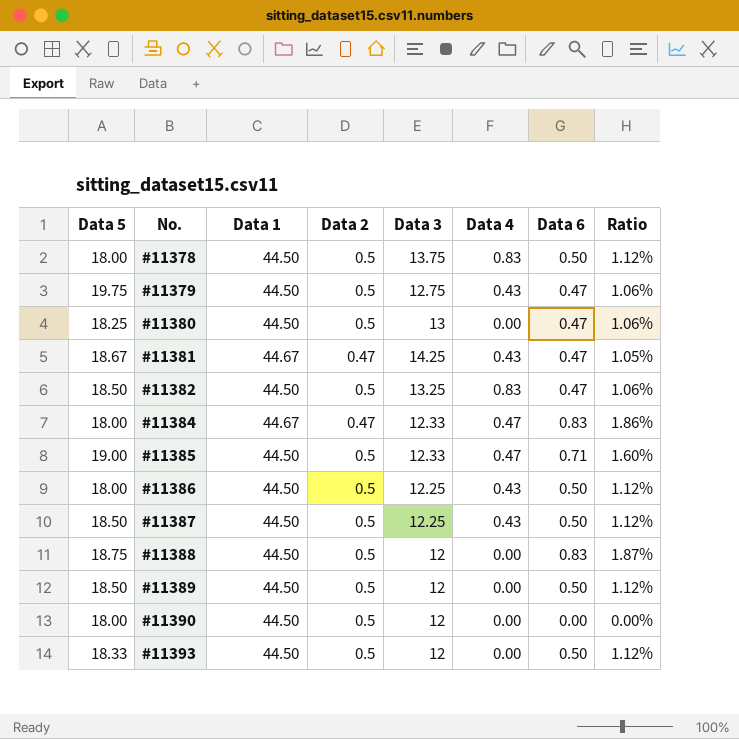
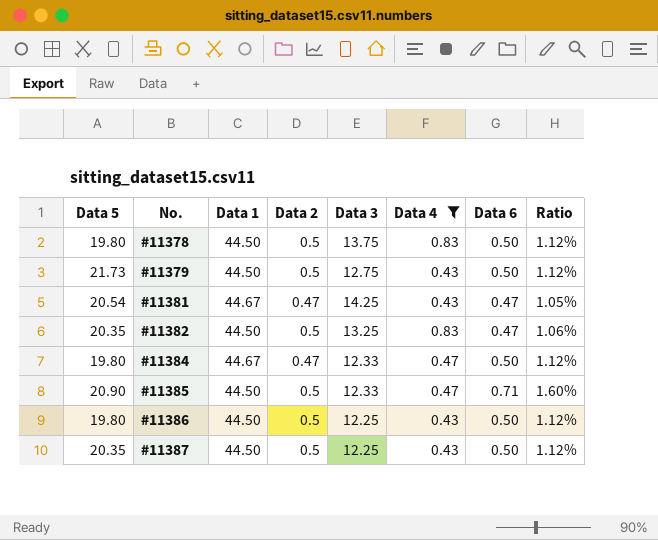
filter: none -> Data 4 != 0.00
#11378 | Data 5: 18.00 -> 19.80
#11379 | Data 5: 19.75 -> 21.73
#11379 | Data 6: 0.47 -> 0.50
#11379 | Ratio: 1.06% -> 1.12%
#11381 | Data 5: 18.67 -> 20.54
#11382 | Data 5: 18.50 -> 20.35
#11384 | Data 5: 18.00 -> 19.80
#11384 | Data 6: 0.83 -> 0.50
#11384 | Ratio: 1.86% -> 1.12%
#11385 | Data 5: 19.00 -> 20.90
#11386 | Data 5: 18.00 -> 19.80
#11387 | Data 5: 18.50 -> 20.35

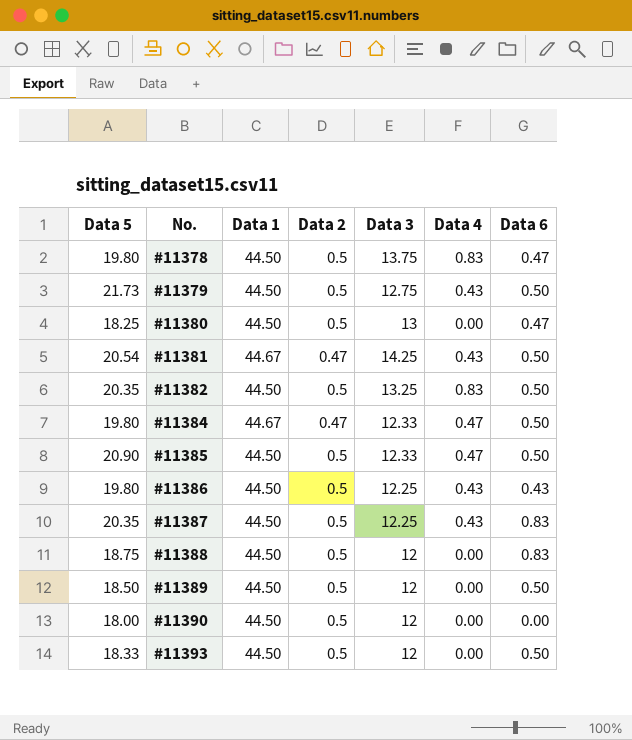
filter: Data 4 != 0.00 -> none
column Ratio | formula: [Data 6] / [Data 1] -> none
#11378 | Data 6: 0.50 -> 0.47
#11381 | Data 6: 0.47 -> 0.50
#11382 | Data 6: 0.47 -> 0.50
#11385 | Data 6: 0.71 -> 0.50
#11386 | Data 6: 0.50 -> 0.43
#11387 | Data 6: 0.50 -> 0.83

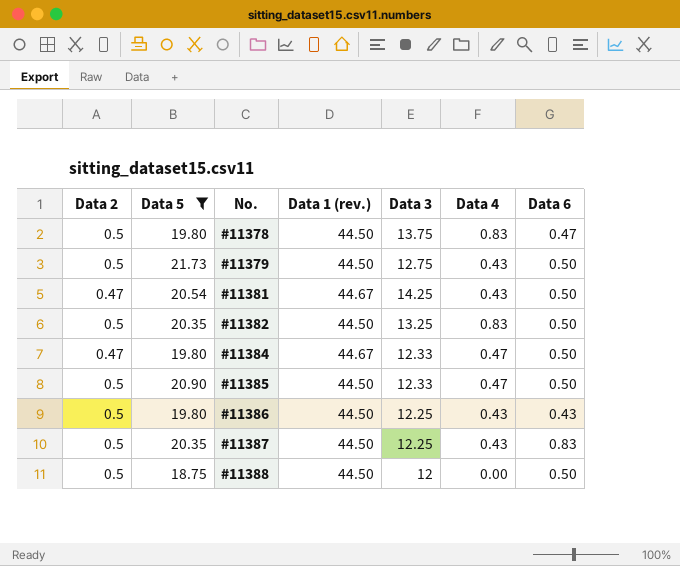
filter: none -> Data 5 >= 18.75
column Data 2 | position: 4 -> 1
column name: Data 1 -> Data 1 (rev.)
#11388 | Data 6: 0.83 -> 0.50

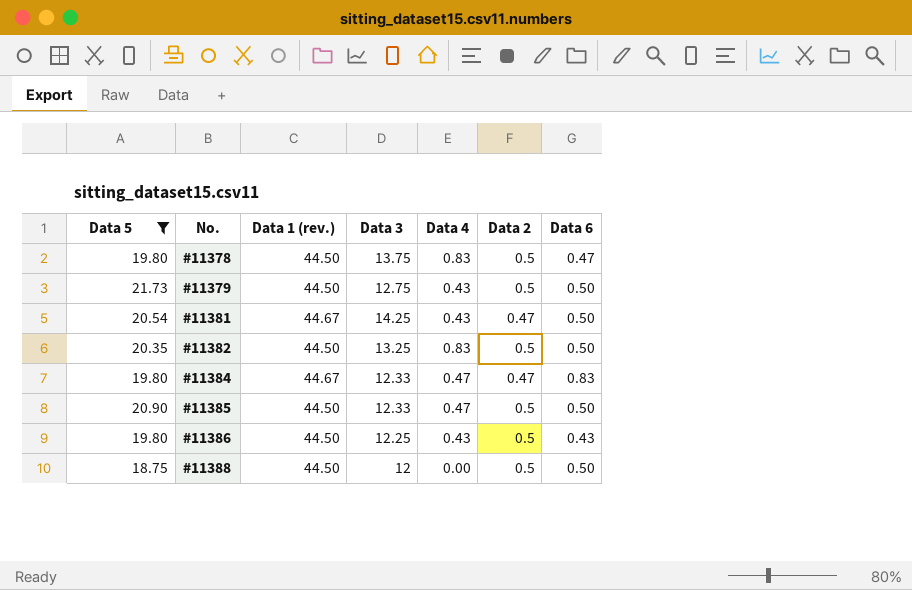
column Data 2 | position: 1 -> 6
row #11387: 0.5 | 20.35 | 44.50 | 12.25 | 0.43 | 0.83 -> none
#11384 | Data 6: 0.50 -> 0.83

